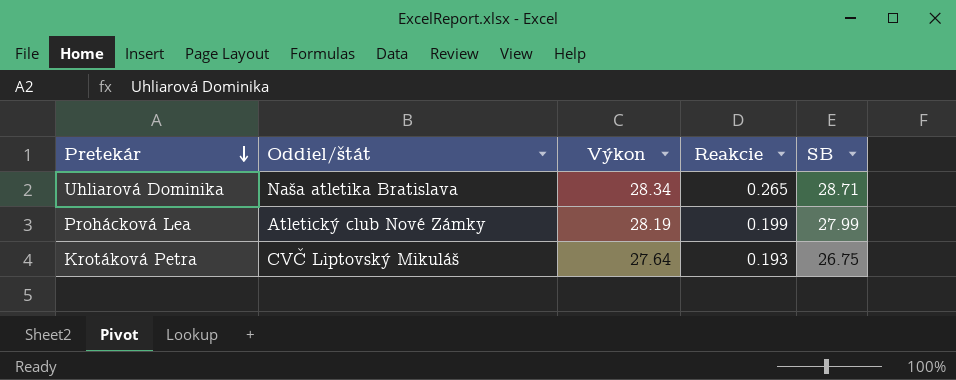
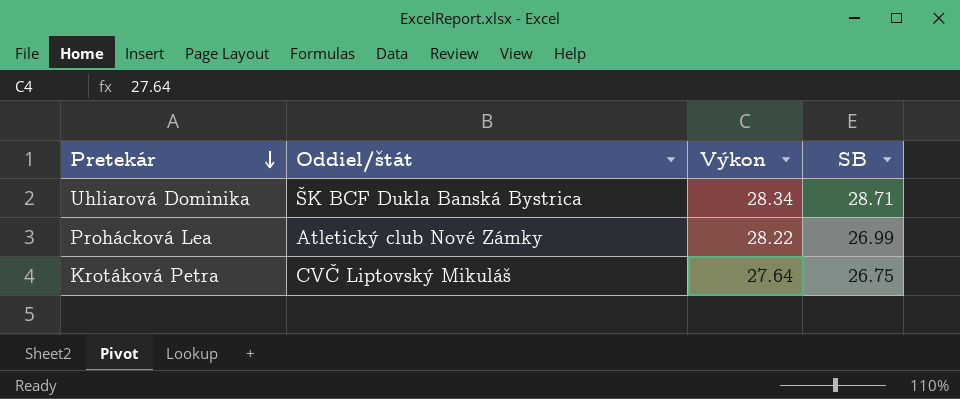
column Reakcie | position: 4 -> none
Uhliarová Dominika | Oddiel/štát: Naša atletika Bratislava -> ŠK BCF Dukla Banská Bystrica
Prohácková Lea | Výkon: 28.19 -> 28.22
Prohácková Lea | SB: 27.99 -> 26.99

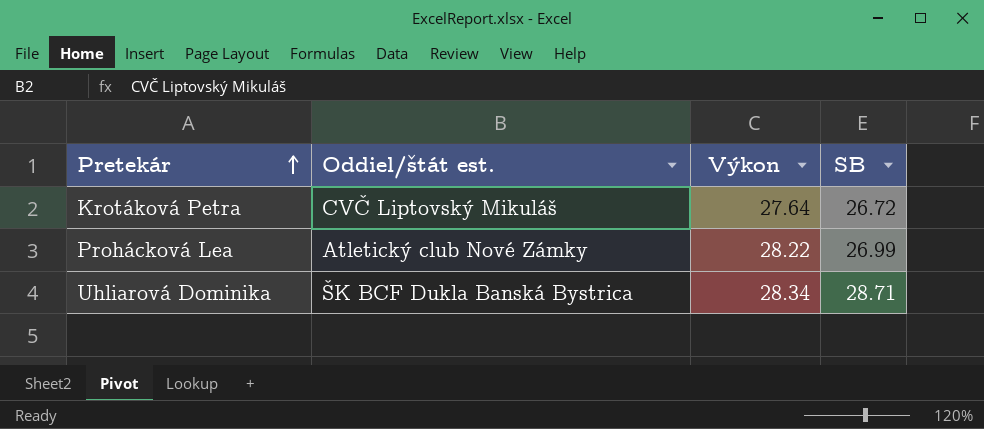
row order: Pretekár descending -> Pretekár ascending
column name: Oddiel/štát -> Oddiel/štát est.
Krotáková Petra | SB: 26.75 -> 26.72

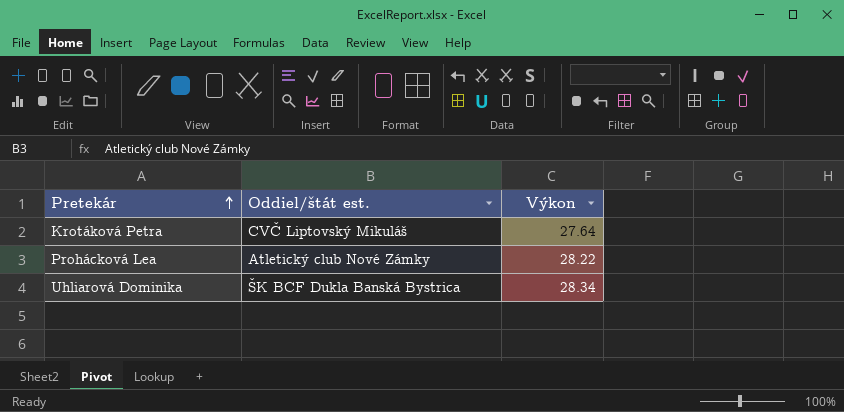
column SB | position: 4 -> none

